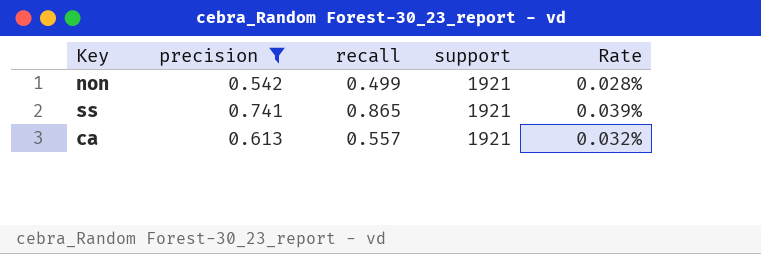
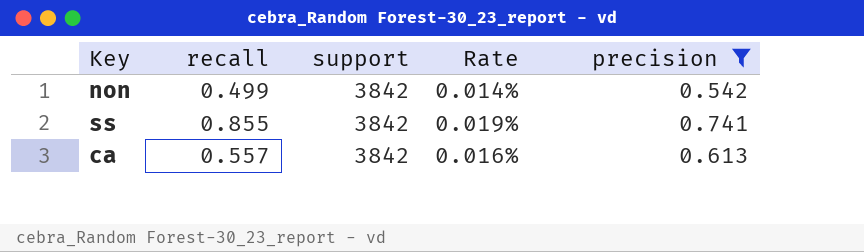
column precision | position: 2 -> 5
non | support: 1921 -> 3842
non | Rate: 0.028% -> 0.014%
ss | recall: 0.865 -> 0.855
ss | support: 1921 -> 3842
ss | Rate: 0.039% -> 0.019%
ca | support: 1921 -> 3842
ca | Rate: 0.032% -> 0.016%

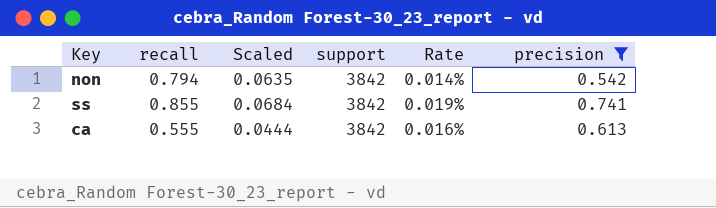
column Scaled | formula: none -> [recall] * 0.08
non | recall: 0.499 -> 0.794
ca | recall: 0.557 -> 0.555

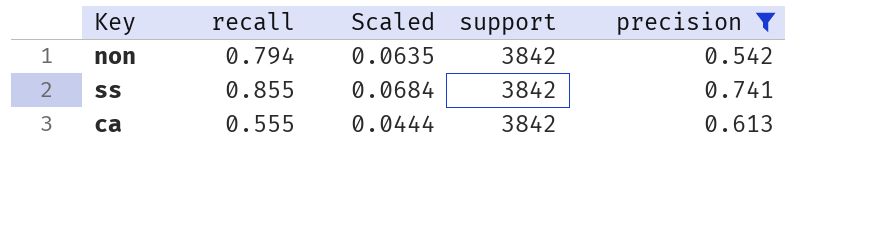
column Rate | formula: [precision] / [support] -> none

